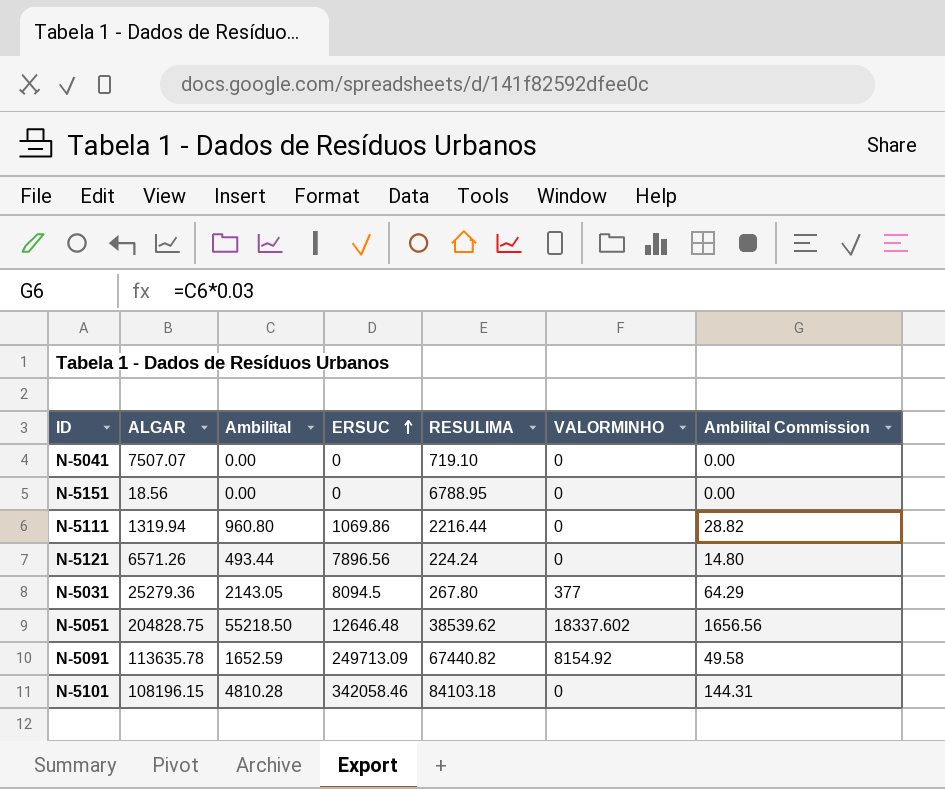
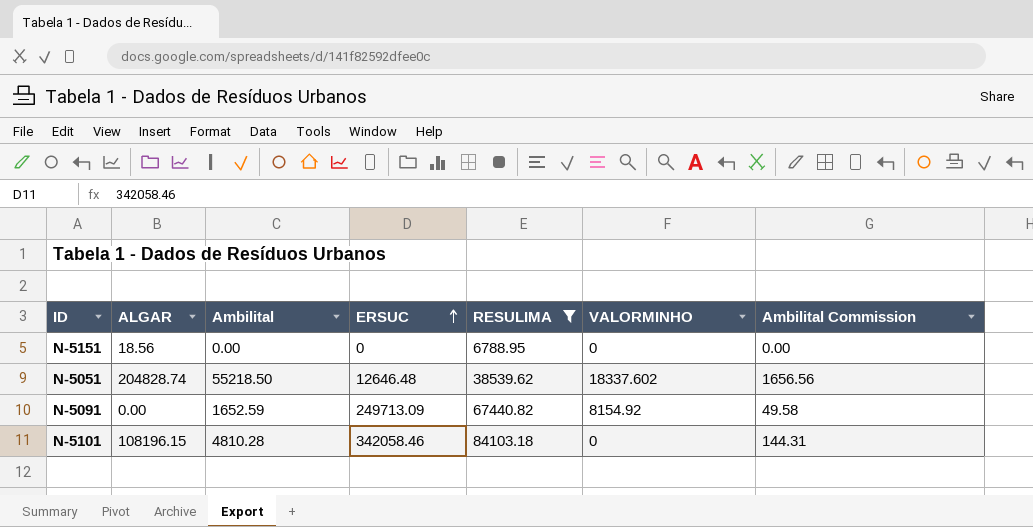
filter: none -> RESULIMA >= 6788.95
N-5051 | ALGAR: 204828.75 -> 204828.74
N-5091 | ALGAR: 113635.78 -> 0.00

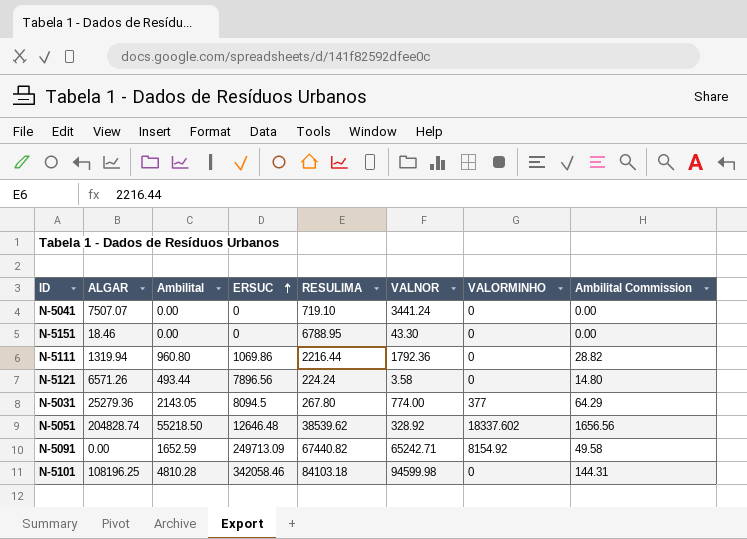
filter: RESULIMA >= 6788.95 -> none
column VALNOR | position: none -> 6
N-5151 | ALGAR: 18.56 -> 18.46
N-5101 | ALGAR: 108196.15 -> 108196.25

